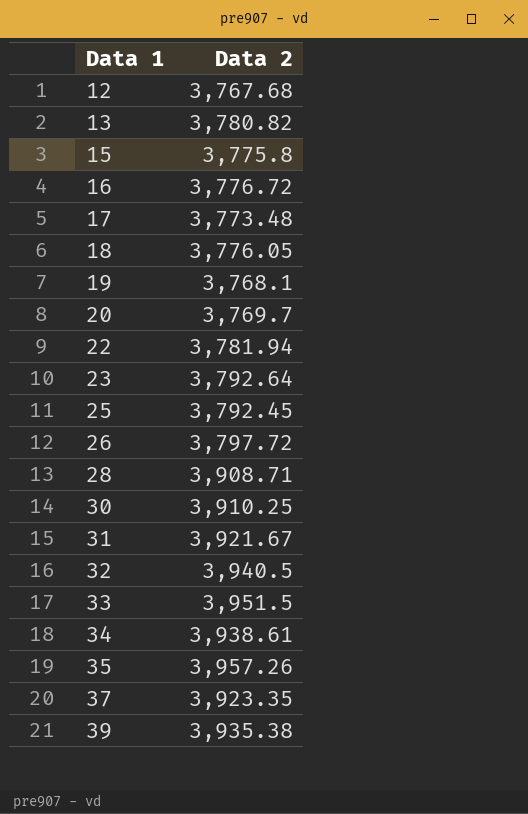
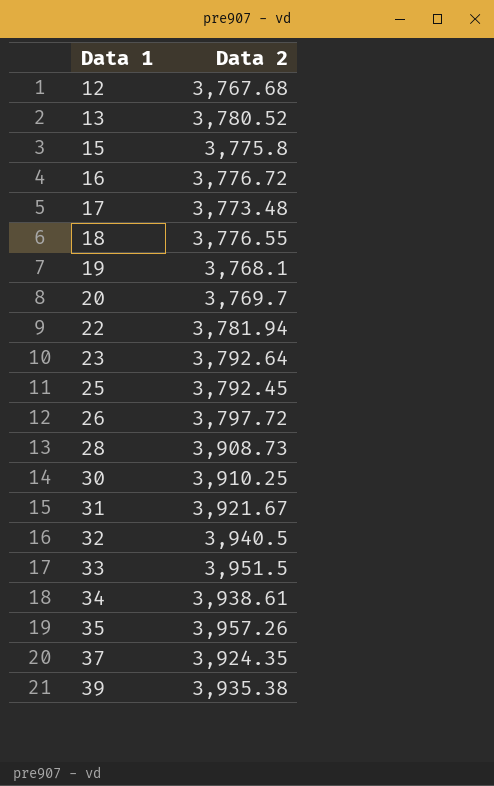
13 | Data 2: 3,780.82 -> 3,780.52
18 | Data 2: 3,776.05 -> 3,776.55
28 | Data 2: 3,908.71 -> 3,908.73
37 | Data 2: 3,923.35 -> 3,924.35

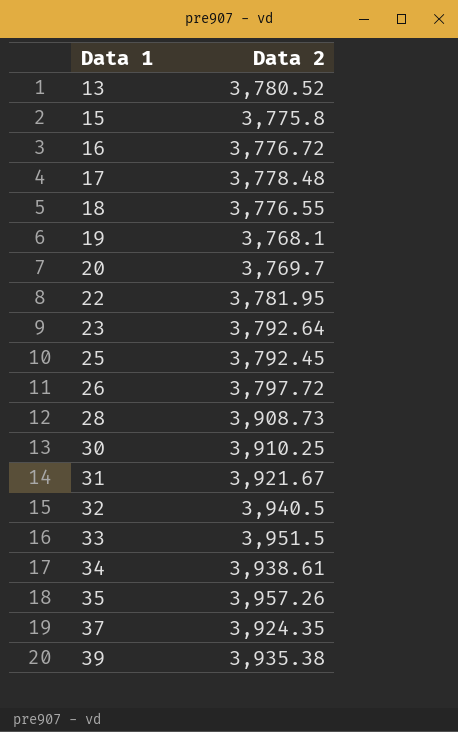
row 12: 3,767.68 -> none
17 | Data 2: 3,773.48 -> 3,778.48
22 | Data 2: 3,781.94 -> 3,781.95

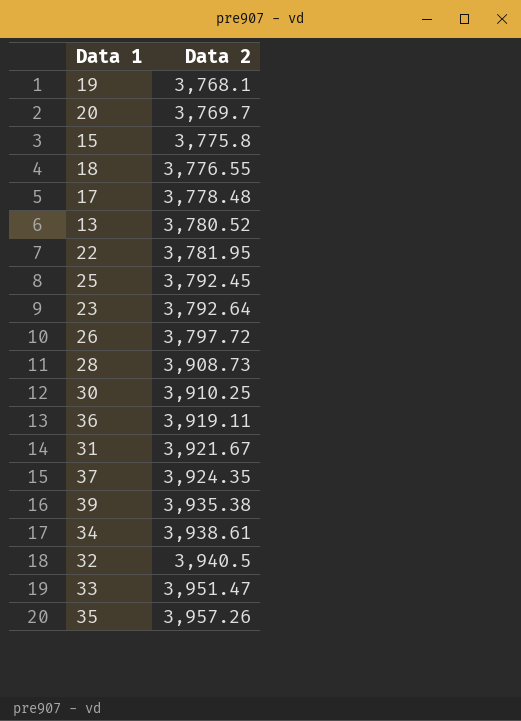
row order: Data 1 ascending -> Data 2 ascending
row 16: 3,776.72 -> none
row 36: none -> 3,919.11
33 | Data 2: 3,951.5 -> 3,951.47

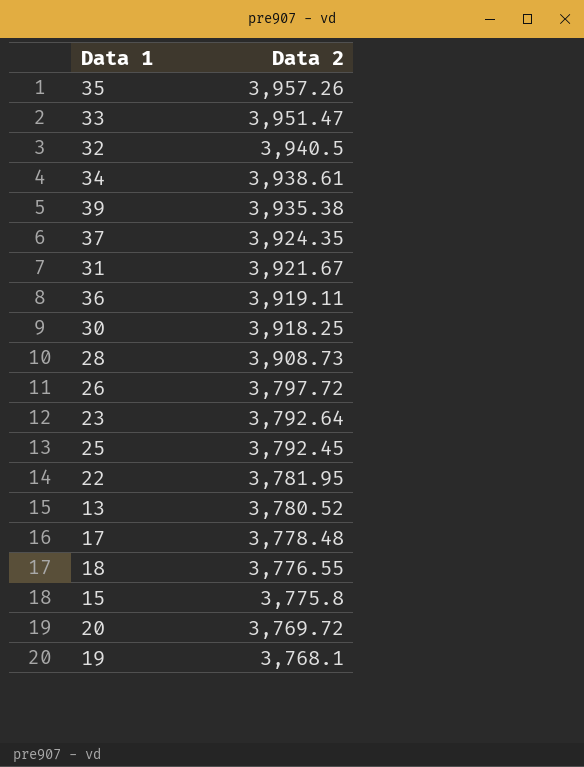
row order: Data 2 ascending -> Data 2 descending
30 | Data 2: 3,910.25 -> 3,918.25
20 | Data 2: 3,769.7 -> 3,769.72

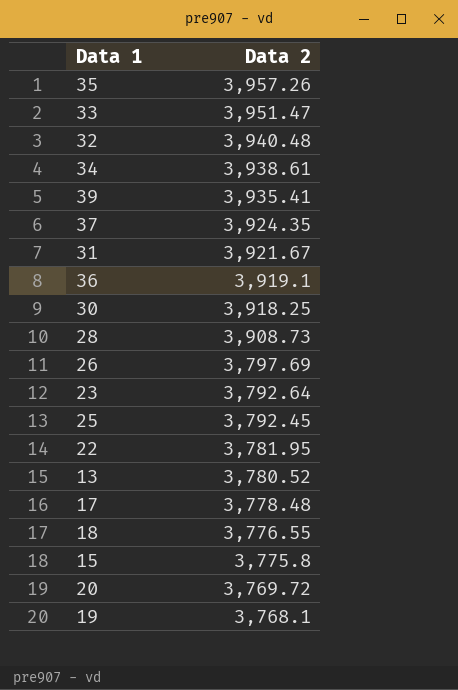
32 | Data 2: 3,940.5 -> 3,940.48
39 | Data 2: 3,935.38 -> 3,935.41
36 | Data 2: 3,919.11 -> 3,919.1
26 | Data 2: 3,797.72 -> 3,797.69

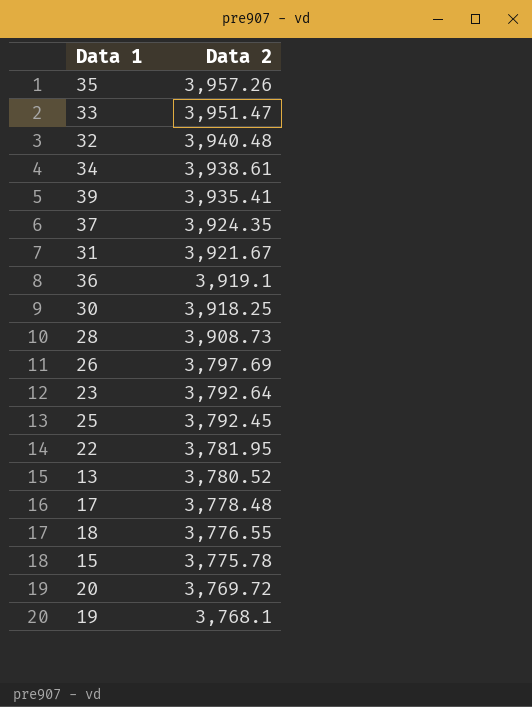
15 | Data 2: 3,775.8 -> 3,775.78

